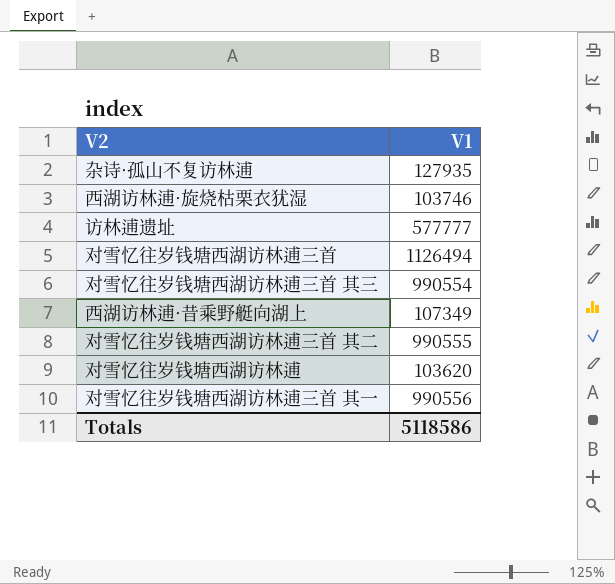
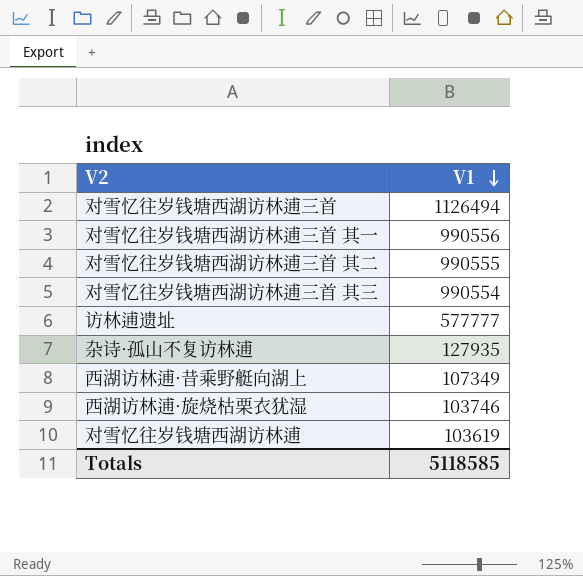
row order: none -> V1 descending
对雪忆往岁钱塘西湖访林逋 | V1: 103620 -> 103619
Totals | V1: 5118586 -> 5118585

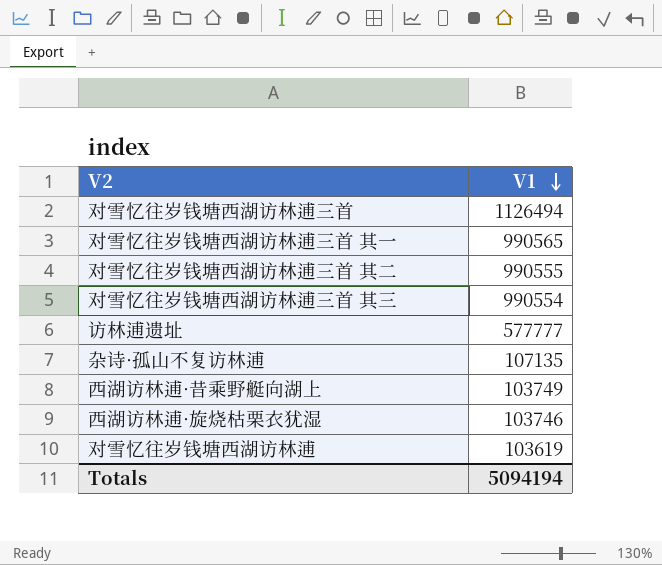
对雪忆往岁钱塘西湖访林逋三首 其一 | V1: 990556 -> 990565
杂诗·孤山不复访林逋 | V1: 127935 -> 107135
西湖访林逋·昔乘野艇向湖上 | V1: 107349 -> 103749
Totals | V1: 5118585 -> 5094194

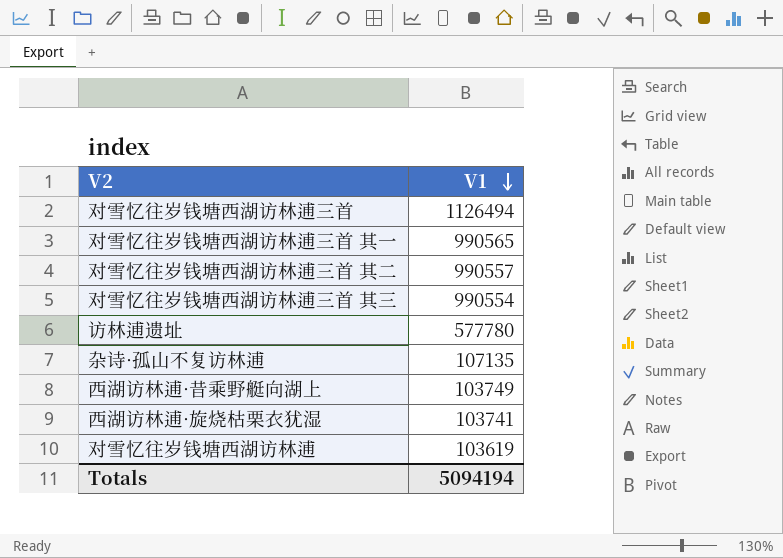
对雪忆往岁钱塘西湖访林逋三首 其二 | V1: 990555 -> 990557
访林逋遗址 | V1: 577777 -> 577780
西湖访林逋·旋烧枯栗衣犹湿 | V1: 103746 -> 103741

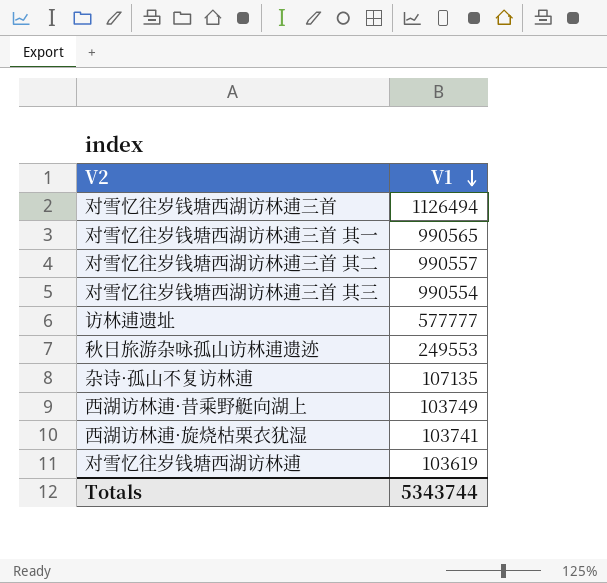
访林逋遗址 | V1: 577780 -> 577777
row 秋日旅游杂咏孤山访林逋遗迹: none -> 249553
Totals | V1: 5094194 -> 5343744

